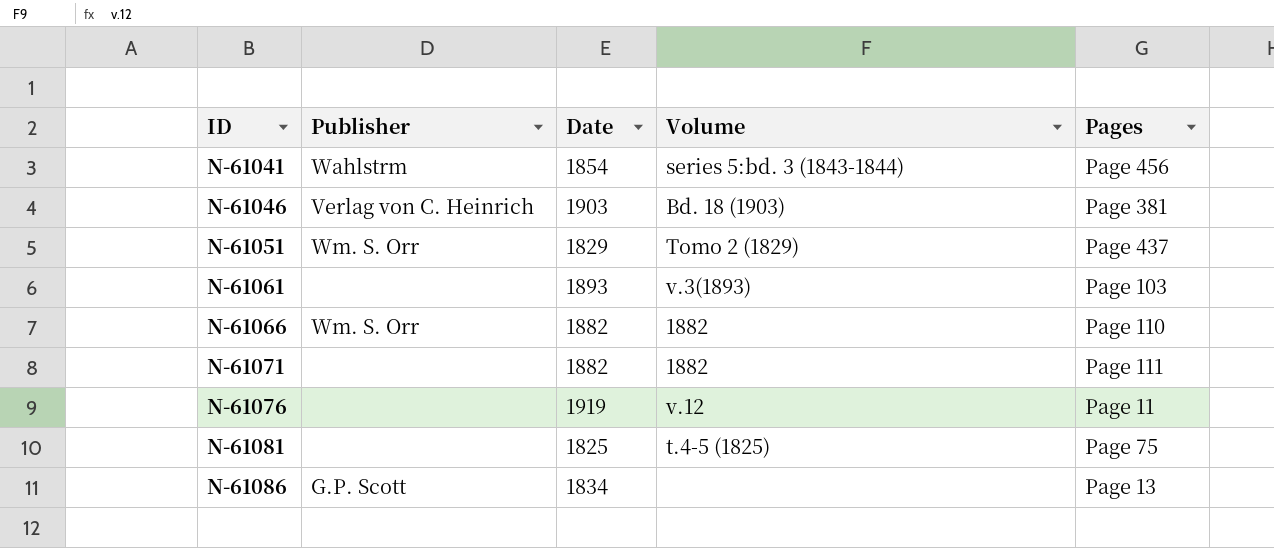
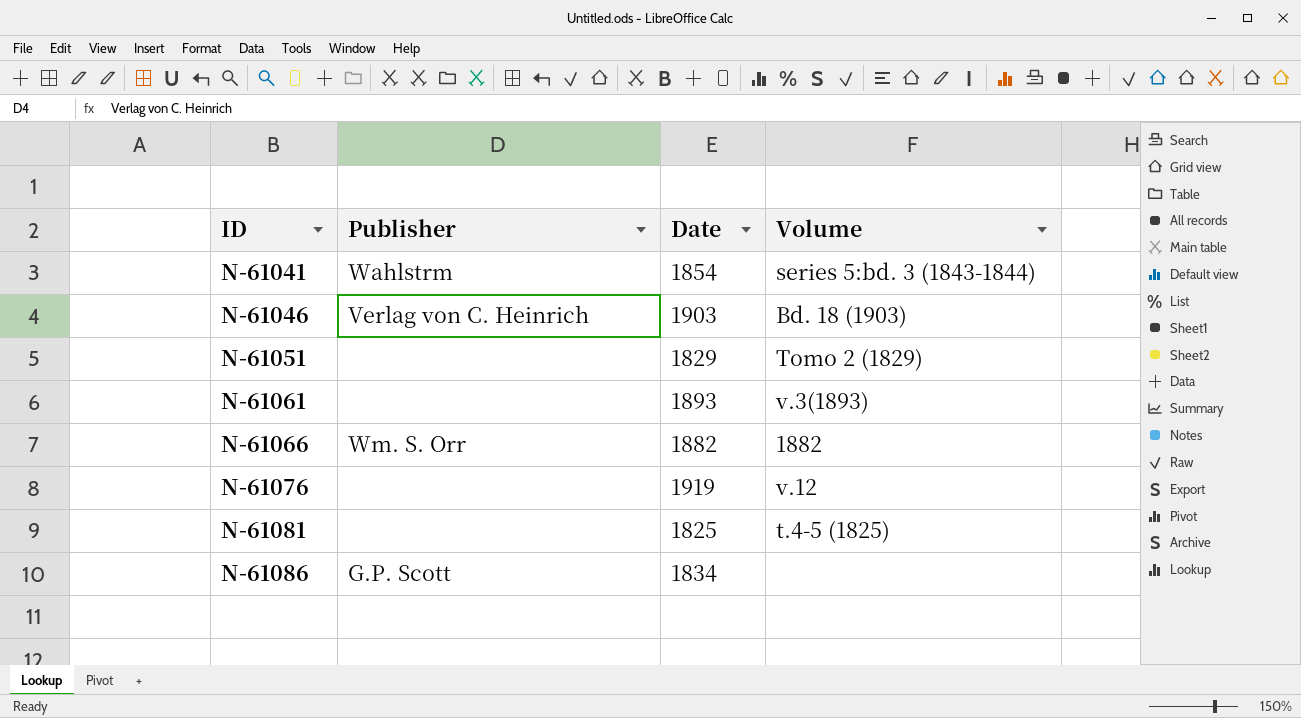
column Pages | position: 5 -> none
row N-61071: none | 1882 | 1882 | Page 111 -> none
N-61051 | Publisher: Wm. S. Orr -> none

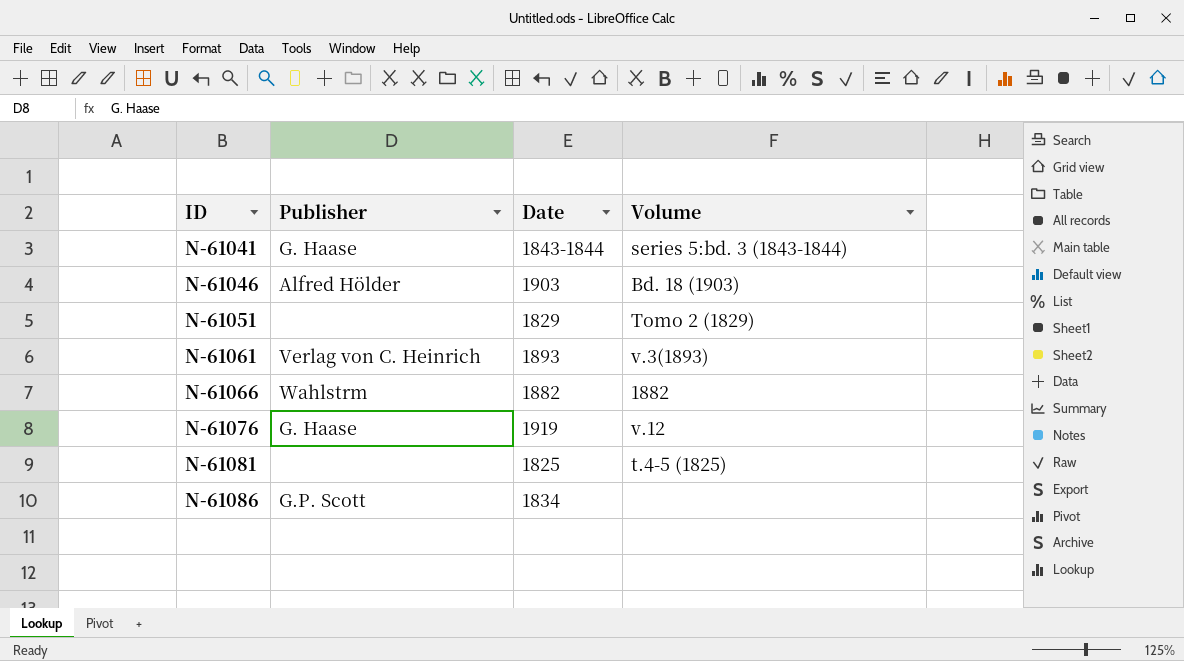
N-61041 | Publisher: Wahlstrm -> G. Haase
N-61041 | Date: 1854 -> 1843-1844
N-61046 | Publisher: Verlag von C. Heinrich -> Alfred Hölder
N-61061 | Publisher: none -> Verlag von C. Heinrich
N-61066 | Publisher: Wm. S. Orr -> Wahlstrm
N-61076 | Publisher: none -> G. Haase

